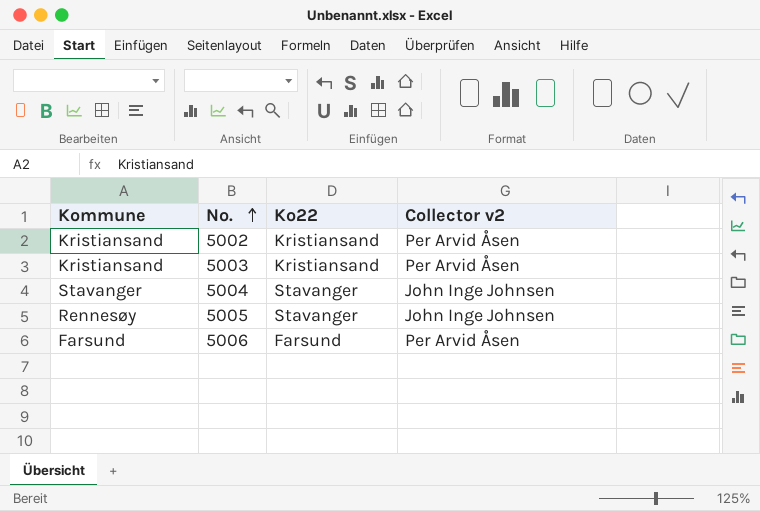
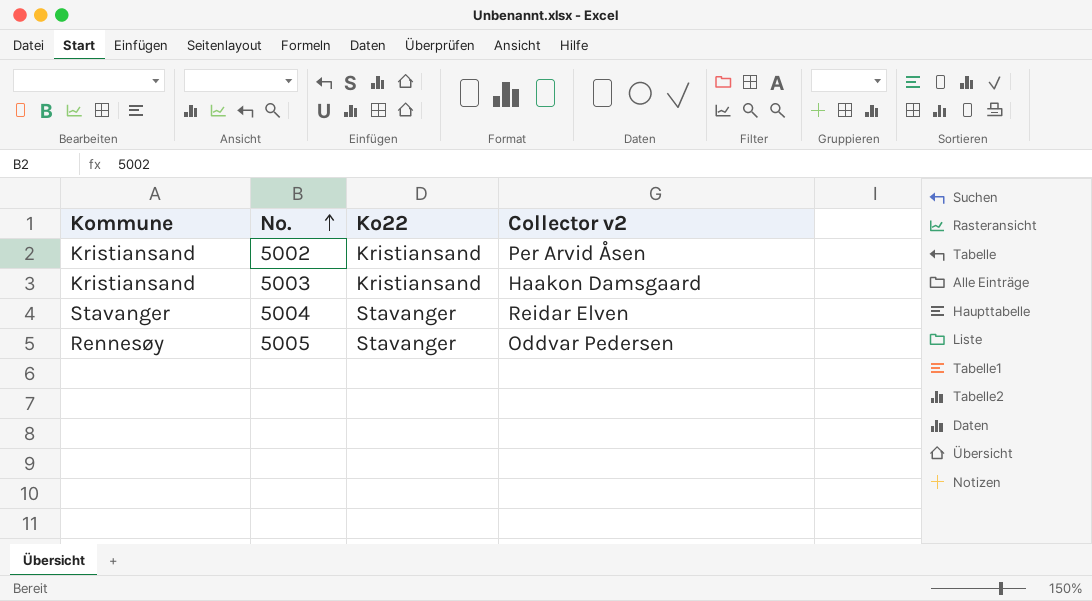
row 5006: Farsund | Farsund | Per Arvid Åsen -> none
5003 | Collector v2: Per Arvid Åsen -> Haakon Damsgaard
5004 | Collector v2: John Inge Johnsen -> Reidar Elven
5005 | Collector v2: John Inge Johnsen -> Oddvar Pedersen

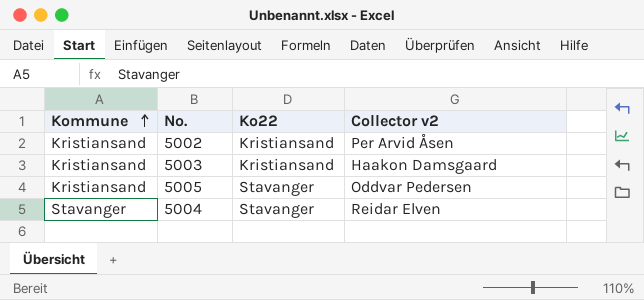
row order: No. ascending -> Kommune ascending
5005 | Kommune: Rennesøy -> Kristiansand

